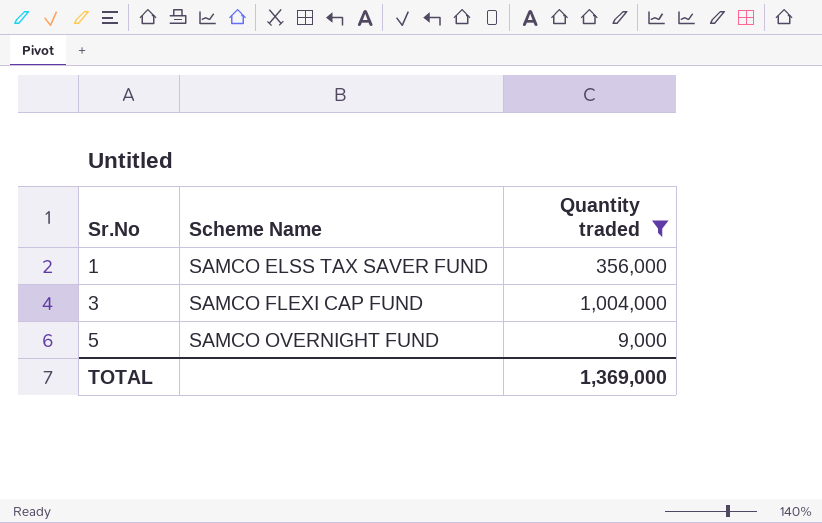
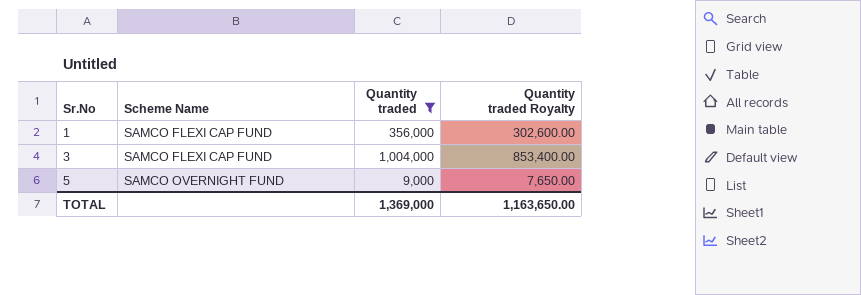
column Quantity traded Royalty | formula: none -> [Quantity traded] * 0.85
1 | Scheme Name: SAMCO ELSS TAX SAVER FUND -> SAMCO FLEXI CAP FUND

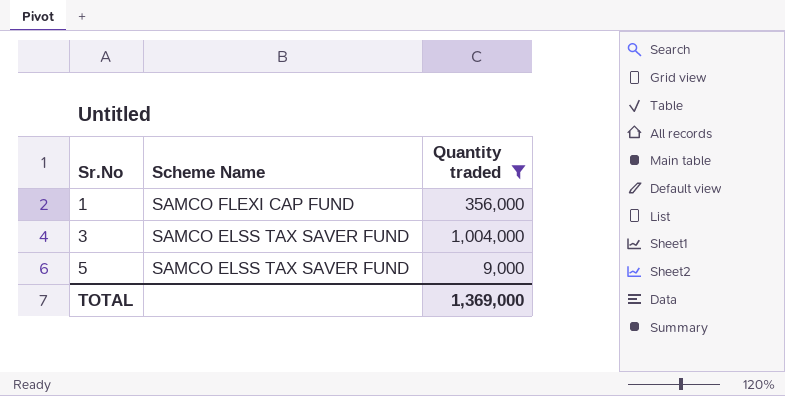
column Quantity traded Royalty | formula: [Quantity traded] * 0.85 -> none
3 | Scheme Name: SAMCO FLEXI CAP FUND -> SAMCO ELSS TAX SAVER FUND
5 | Scheme Name: SAMCO OVERNIGHT FUND -> SAMCO ELSS TAX SAVER FUND

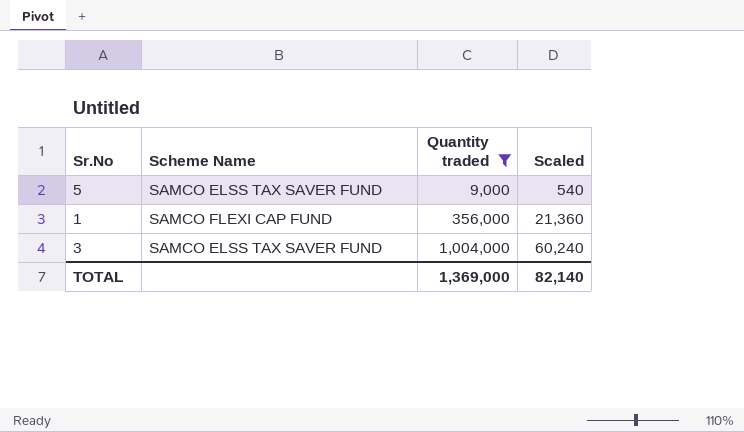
row order: Sr.No ascending -> Quantity traded ascending
column Scaled | formula: none -> [Quantity traded] * 0.06

